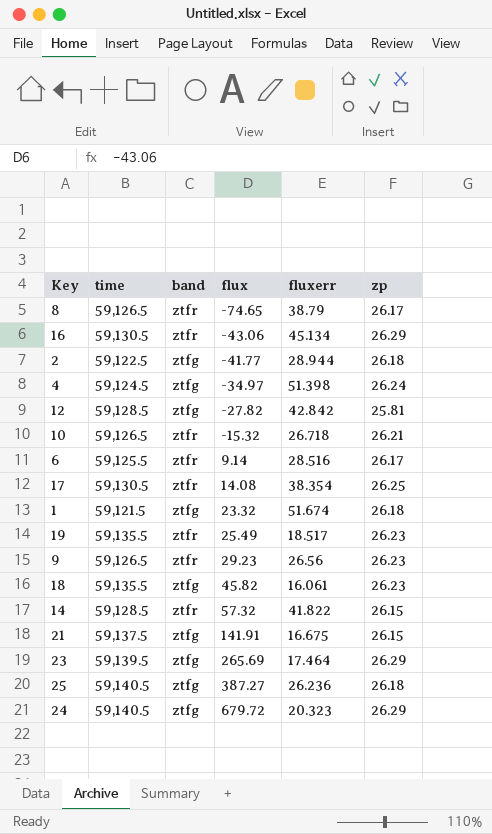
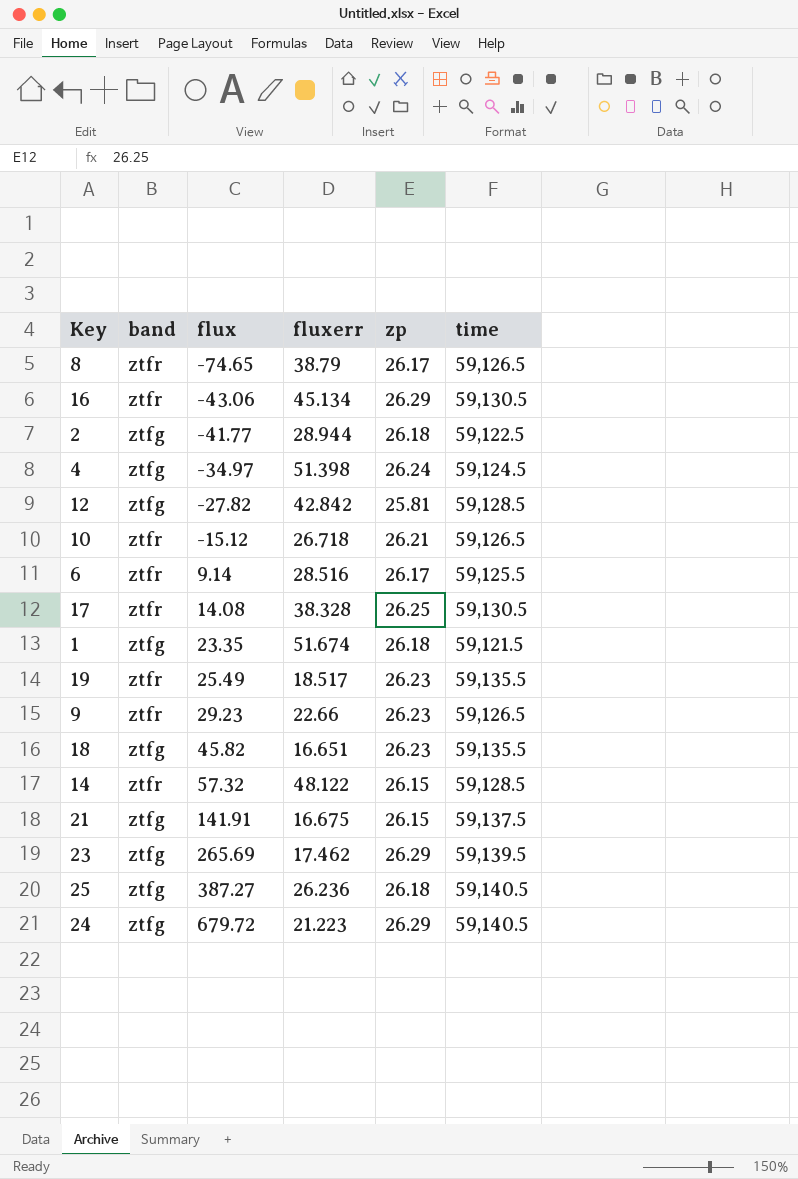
column time | position: 2 -> 6
10 | flux: -15.32 -> -15.12
17 | fluxerr: 38.354 -> 38.328
1 | flux: 23.32 -> 23.35
9 | fluxerr: 26.56 -> 22.66
18 | fluxerr: 16.061 -> 16.651
14 | fluxerr: 41.822 -> 48.122
23 | fluxerr: 17.464 -> 17.462
24 | fluxerr: 20.323 -> 21.223

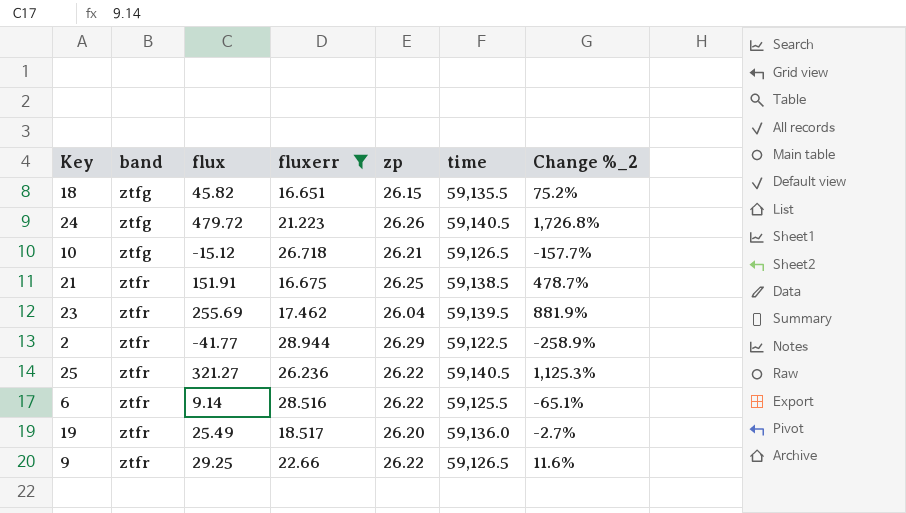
filter: none -> fluxerr <= 28.944
row order: flux ascending -> band ascending
column Change %_2 | formula: none -> ([flux] - [zp]) / [zp]
18 | zp: 26.23 -> 26.15
24 | flux: 679.72 -> 479.72
24 | zp: 26.29 -> 26.26
10 | band: ztfr -> ztfg
21 | band: ztfg -> ztfr
21 | flux: 141.91 -> 151.91
21 | zp: 26.15 -> 26.25
21 | time: 59,137.5 -> 59,138.5
23 | band: ztfg -> ztfr
23 | flux: 265.69 -> 255.69
23 | zp: 26.29 -> 26.04
2 | band: ztfg -> ztfr
2 | zp: 26.18 -> 26.29
25 | band: ztfg -> ztfr
25 | flux: 387.27 -> 321.27
25 | zp: 26.18 -> 26.22
6 | zp: 26.17 -> 26.22
19 | zp: 26.23 -> 26.20
19 | time: 59,135.5 -> 59,136.0
9 | flux: 29.23 -> 29.25
9 | zp: 26.23 -> 26.22

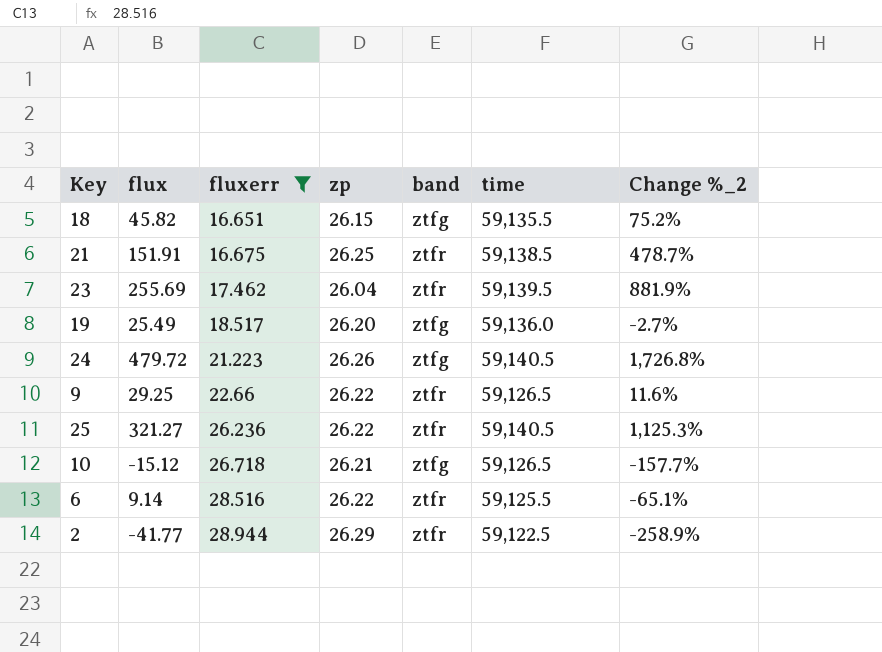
row order: band ascending -> fluxerr ascending
column band | position: 2 -> 5
19 | band: ztfr -> ztfg

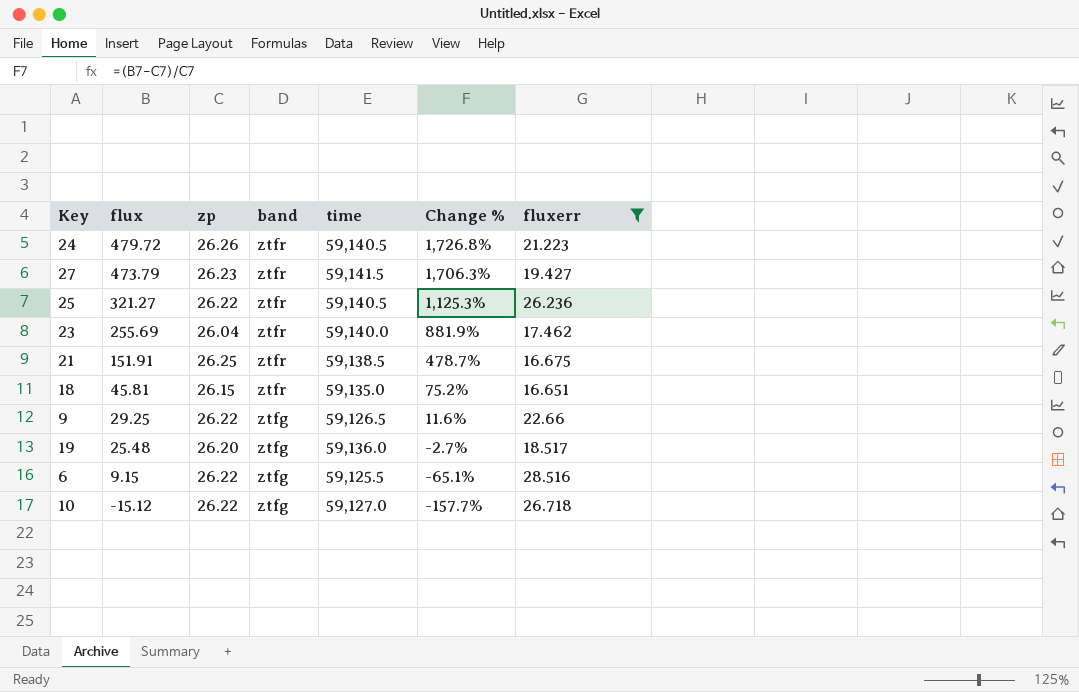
row order: fluxerr ascending -> flux descending
column name: Change %_2 -> Change %
column fluxerr | position: 3 -> 7
row 2: -41.77 | 28.944 | 26.29 | ztfr | 59,122.5 | -258.9% -> none
24 | band: ztfg -> ztfr
row 27: none -> 473.79 | 26.23 | ztfr | 59,141.5 | 1,706.3% | 19.427
23 | time: 59,139.5 -> 59,140.0
18 | flux: 45.82 -> 45.81
18 | band: ztfg -> ztfr
18 | time: 59,135.5 -> 59,135.0
9 | band: ztfr -> ztfg
19 | flux: 25.49 -> 25.48
6 | flux: 9.14 -> 9.15
6 | band: ztfr -> ztfg
10 | zp: 26.21 -> 26.22
10 | time: 59,126.5 -> 59,127.0

